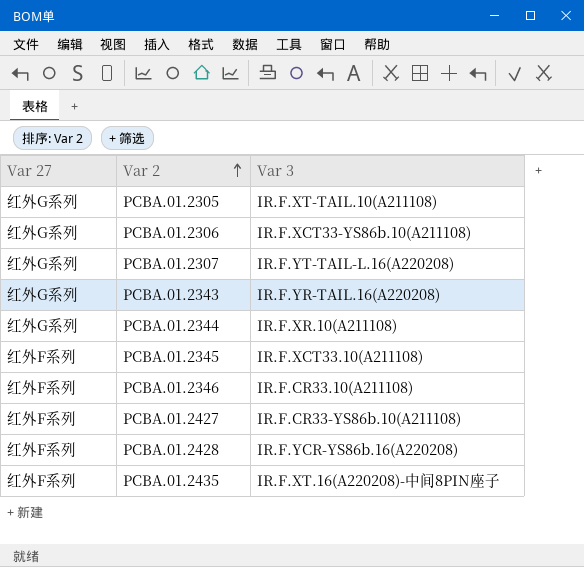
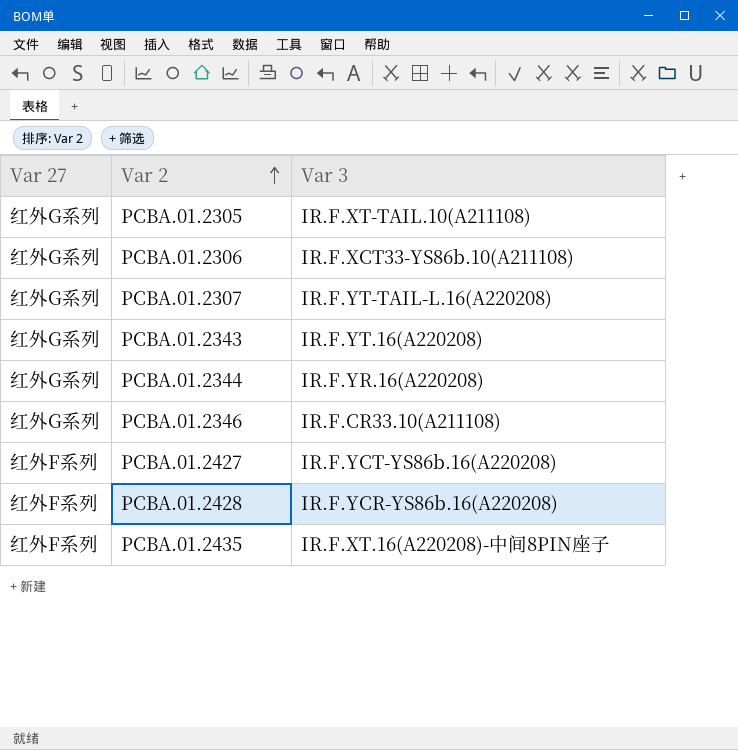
row PCBA.01.2345: 红外F系列 | IR.F.XCT33.10(A211108) -> none
PCBA.01.2343 | Var 3: IR.F.YR-TAIL.16(A220208) -> IR.F.YT.16(A220208)
PCBA.01.2344 | Var 3: IR.F.XR.10(A211108) -> IR.F.YR.16(A220208)
PCBA.01.2346 | Var 27: 红外F系列 -> 红外G系列
PCBA.01.2427 | Var 3: IR.F.CR33-YS86b.10(A211108) -> IR.F.YCT-YS86b.16(A220208)

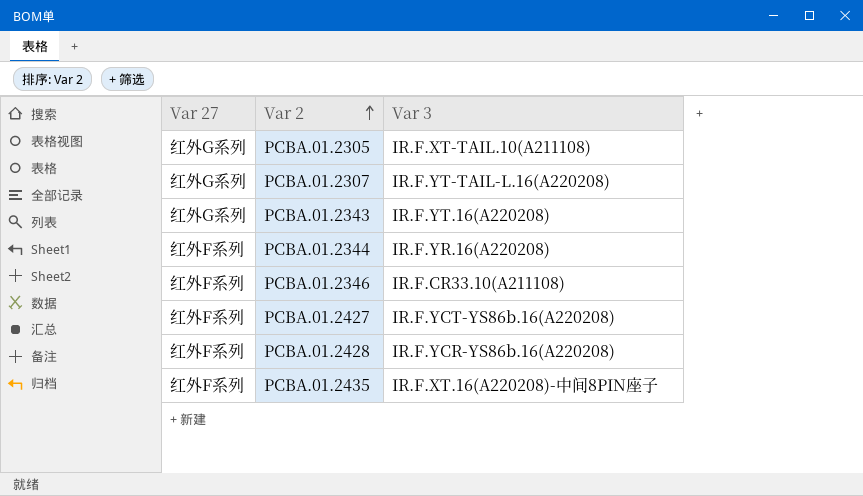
row PCBA.01.2306: 红外G系列 | IR.F.XCT33-YS86b.10(A211108) -> none
PCBA.01.2344 | Var 27: 红外G系列 -> 红外F系列
PCBA.01.2346 | Var 27: 红外G系列 -> 红外F系列

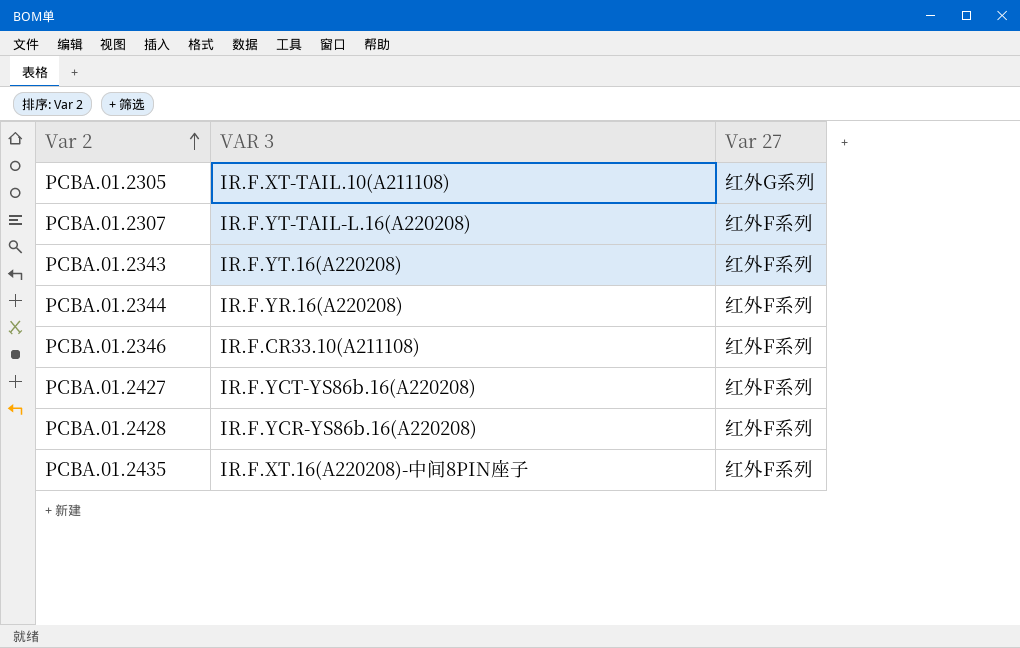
column name: Var 3 -> VAR 3
column Var 27 | position: 1 -> 3
PCBA.01.2307 | Var 27: 红外G系列 -> 红外F系列
PCBA.01.2343 | Var 27: 红外G系列 -> 红外F系列

